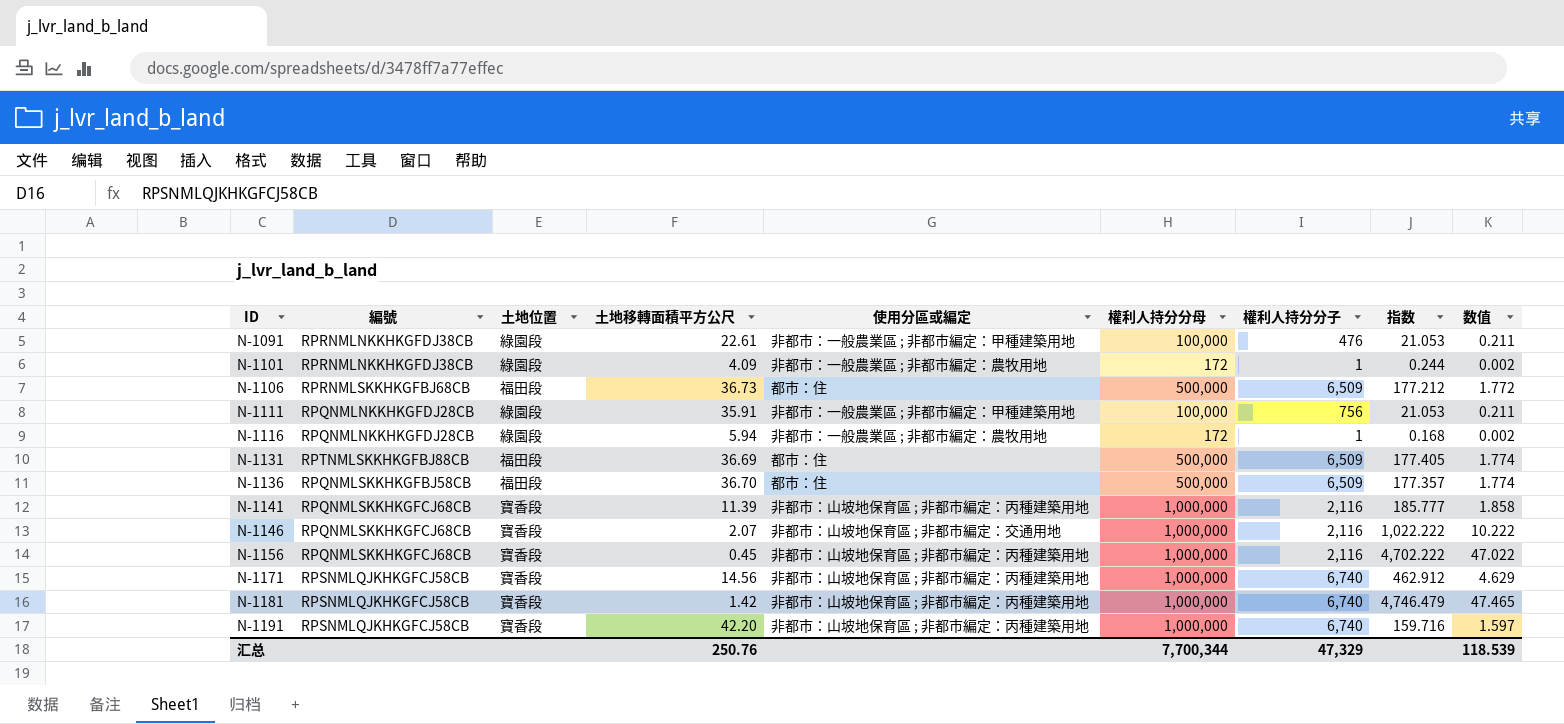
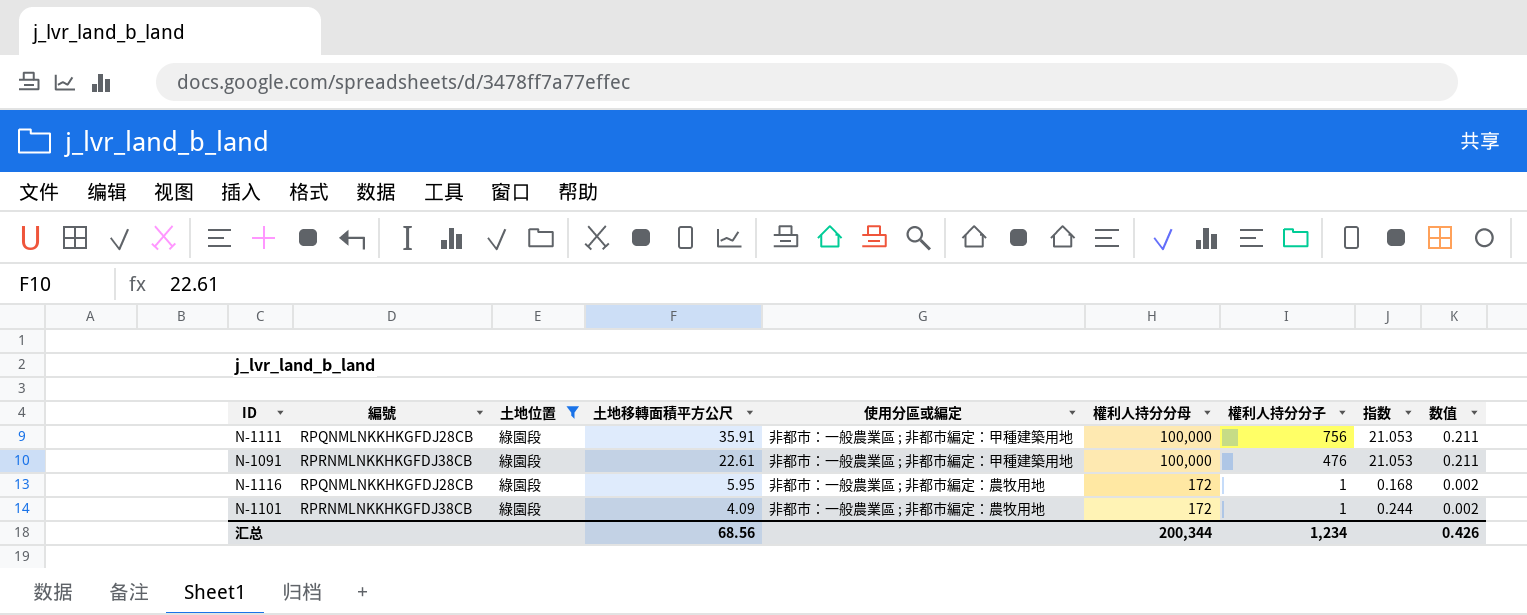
filter: none -> 土地位置 = 綠園段
row order: ID ascending -> 土地移轉面積平方公尺 descending
N-1116 | 土地移轉面積平方公尺: 5.94 -> 5.95
汇总 | 土地移轉面積平方公尺: 250.76 -> 68.56
汇总 | 權利人持分分母: 7,700,344 -> 200,344
汇总 | 權利人持分分子: 47,329 -> 1,234
汇总 | 数值: 118.539 -> 0.426

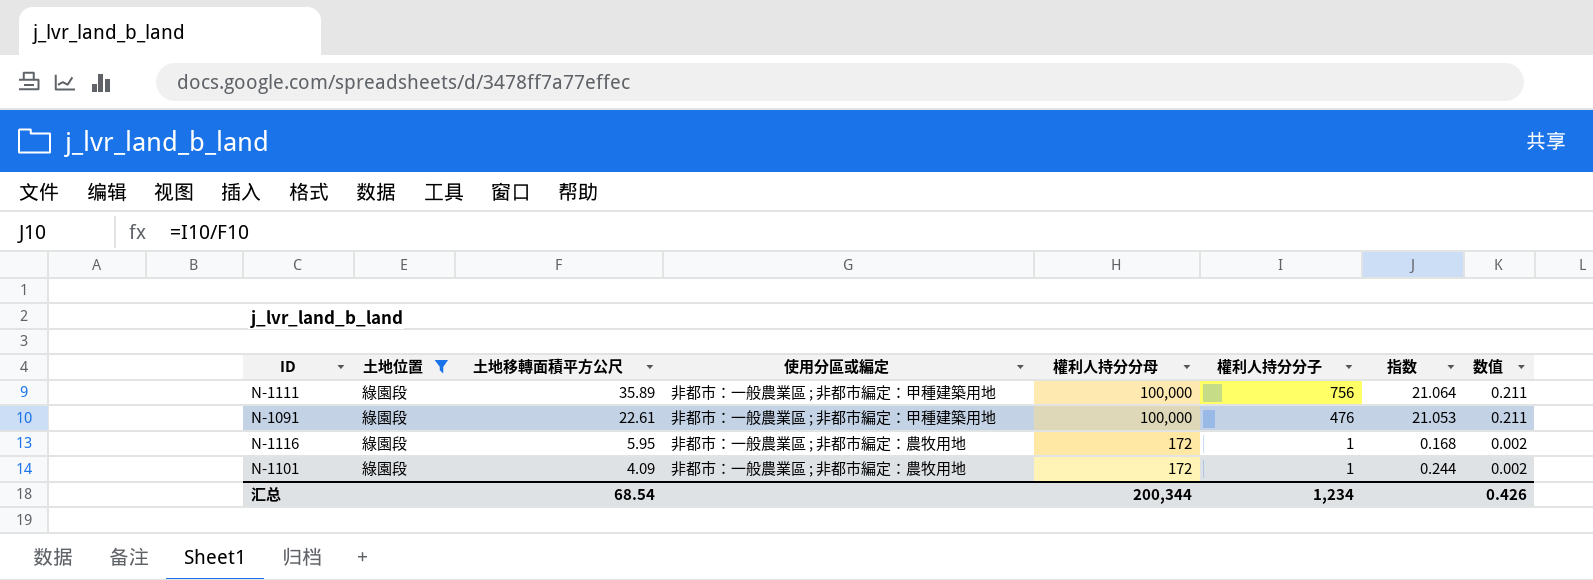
column 編號 | position: 2 -> none
N-1111 | 土地移轉面積平方公尺: 35.91 -> 35.89
N-1111 | 指数: 21.053 -> 21.064
汇总 | 土地移轉面積平方公尺: 68.56 -> 68.54

